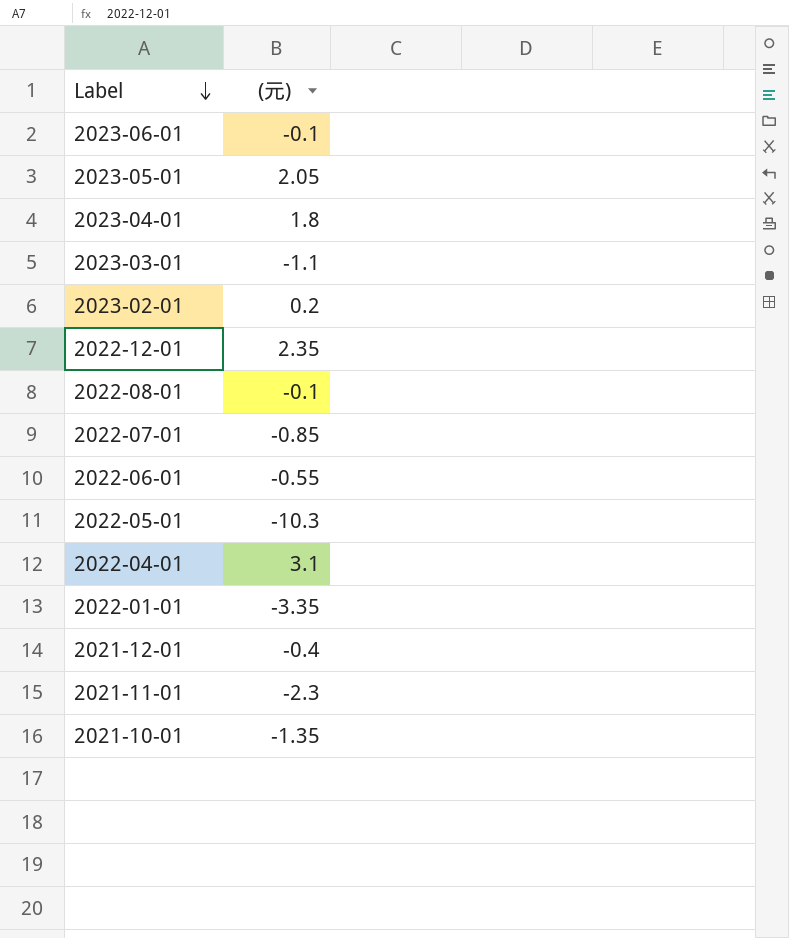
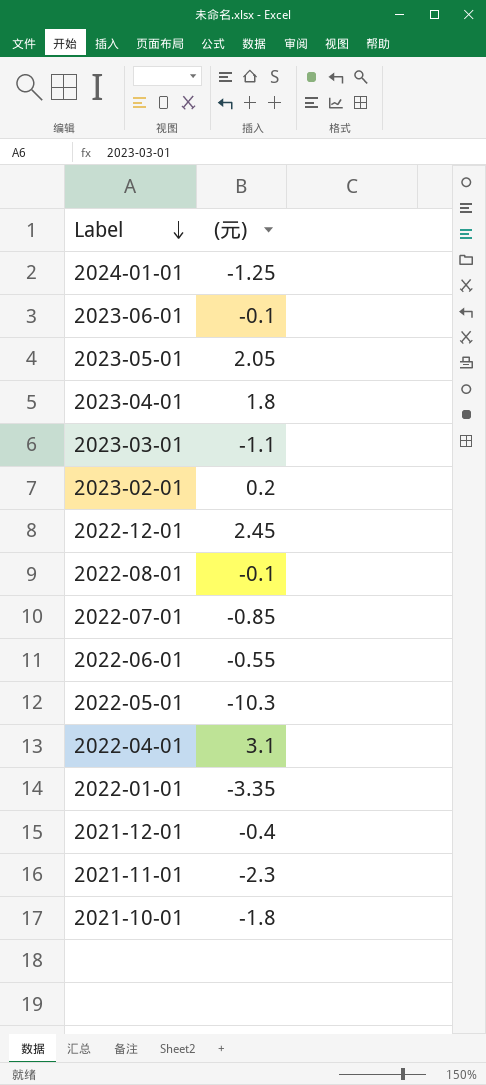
row 2024-01-01: none -> -1.25
2022-12-01 | (元): 2.35 -> 2.45
2021-10-01 | (元): -1.35 -> -1.8

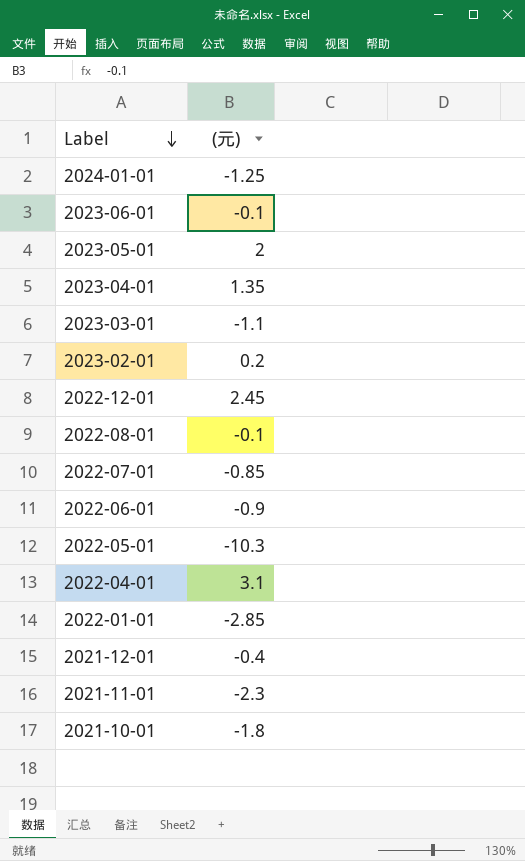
2023-05-01 | (元): 2.05 -> 2
2023-04-01 | (元): 1.8 -> 1.35
2022-06-01 | (元): -0.55 -> -0.9
2022-01-01 | (元): -3.35 -> -2.85

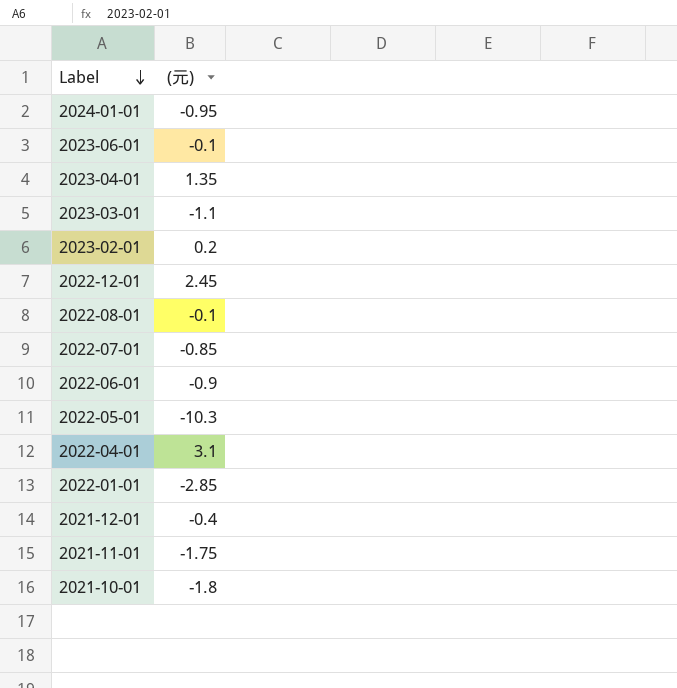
row 2023-05-01: 2 -> none
2024-01-01 | (元): -1.25 -> -0.95
2021-11-01 | (元): -2.3 -> -1.75

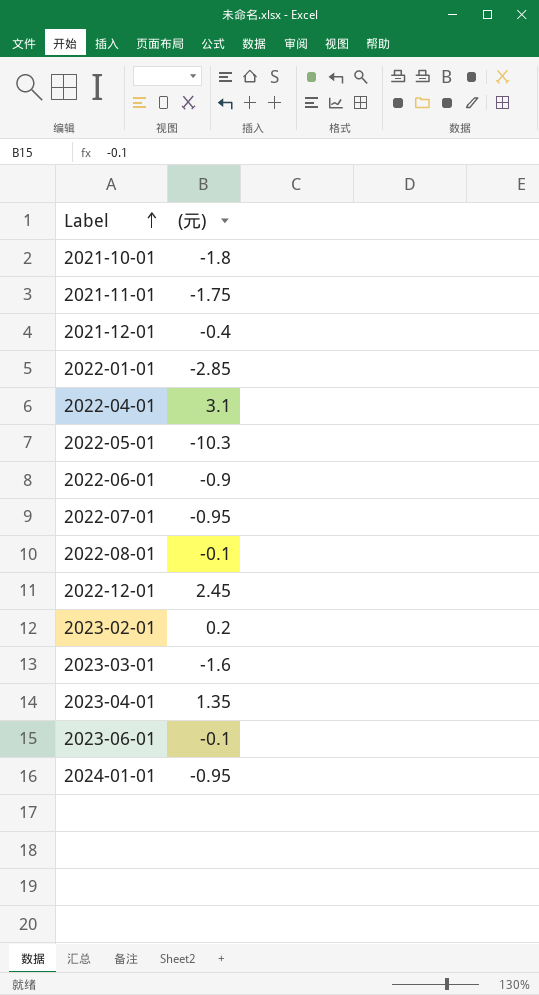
row order: Label descending -> Label ascending
2022-07-01 | (元): -0.85 -> -0.95
2023-03-01 | (元): -1.1 -> -1.6

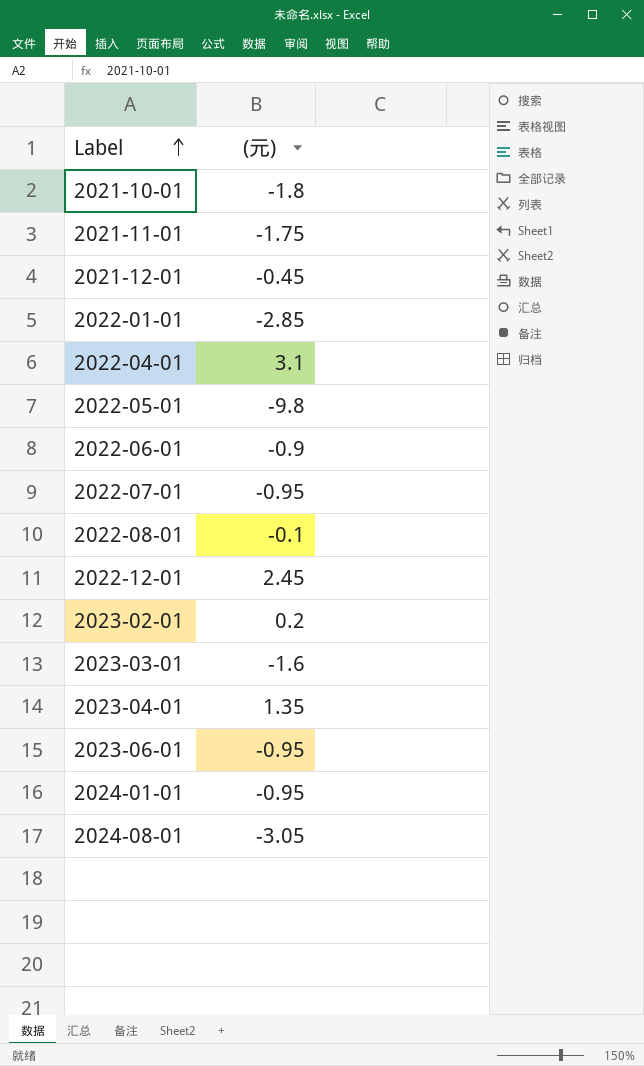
2021-12-01 | (元): -0.4 -> -0.45
2022-05-01 | (元): -10.3 -> -9.8
2023-06-01 | (元): -0.1 -> -0.95
row 2024-08-01: none -> -3.05

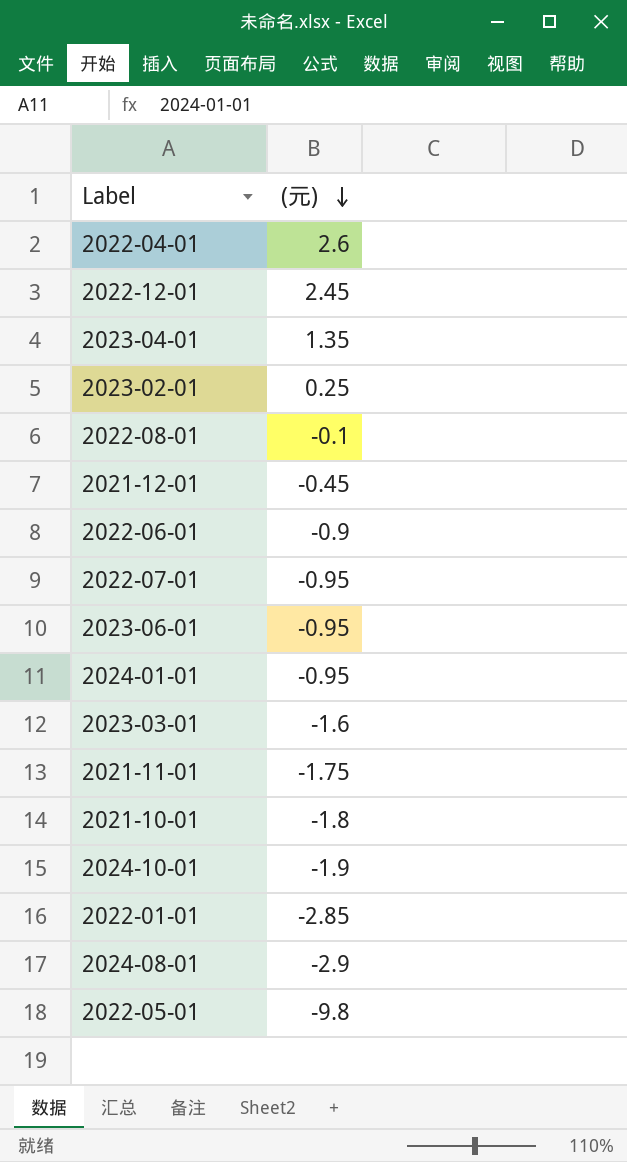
row order: Label ascending -> (元) descending
2022-04-01 | (元): 3.1 -> 2.6
2023-02-01 | (元): 0.2 -> 0.25
row 2024-10-01: none -> -1.9
2024-08-01 | (元): -3.05 -> -2.9

